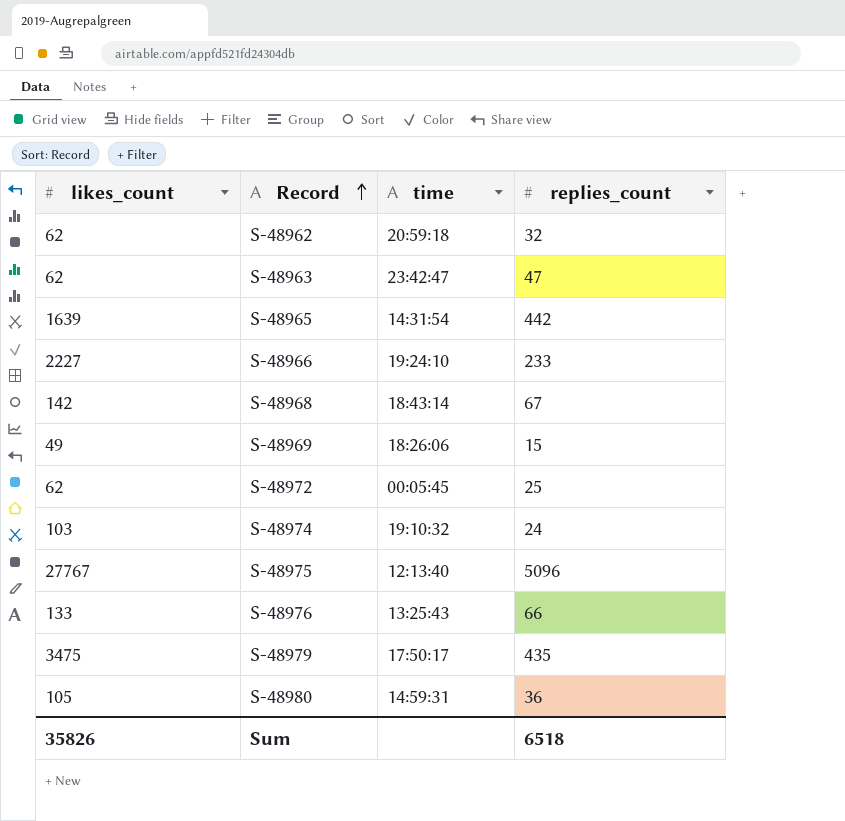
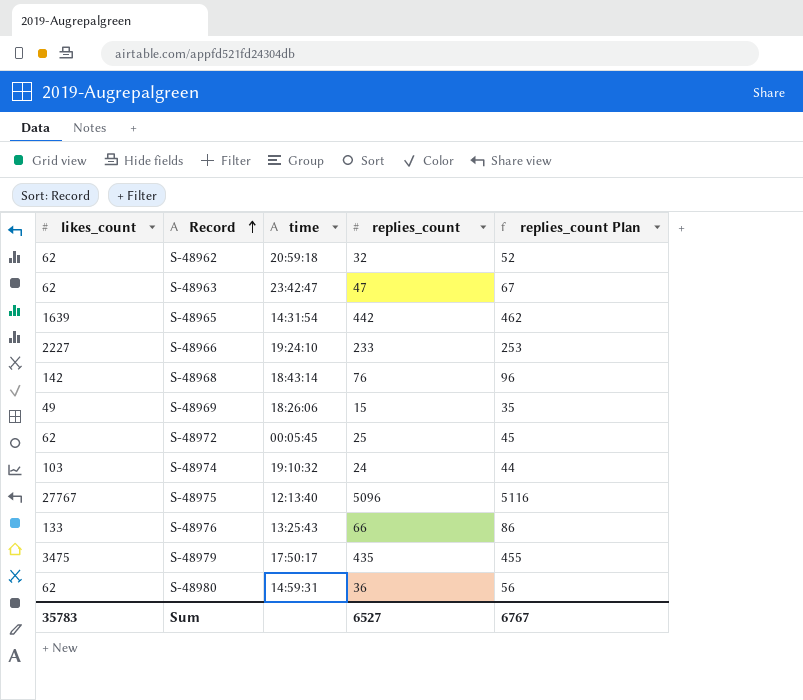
column replies_count Plan | formula: none -> [replies_count] + 20
S-48968 | replies_count: 67 -> 76
S-48980 | likes_count: 105 -> 62
Sum | likes_count: 35826 -> 35783
Sum | replies_count: 6518 -> 6527

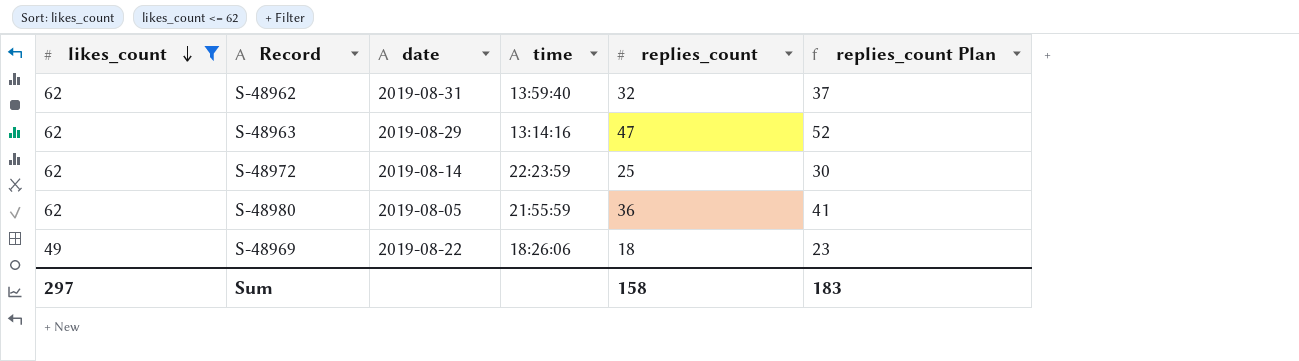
filter: none -> likes_count <= 62
row order: Record ascending -> likes_count descending
column date | position: none -> 3
column replies_count Plan | formula: [replies_count] + 20 -> [replies_count] + 5
S-48962 | time: 20:59:18 -> 13:59:40
S-48963 | time: 23:42:47 -> 13:14:16
S-48972 | time: 00:05:45 -> 22:23:59
S-48980 | time: 14:59:31 -> 21:55:59
S-48969 | replies_count: 15 -> 18
Sum | likes_count: 35783 -> 297
Sum | replies_count: 6527 -> 158
Sum | replies_count Plan: 6767 -> 183

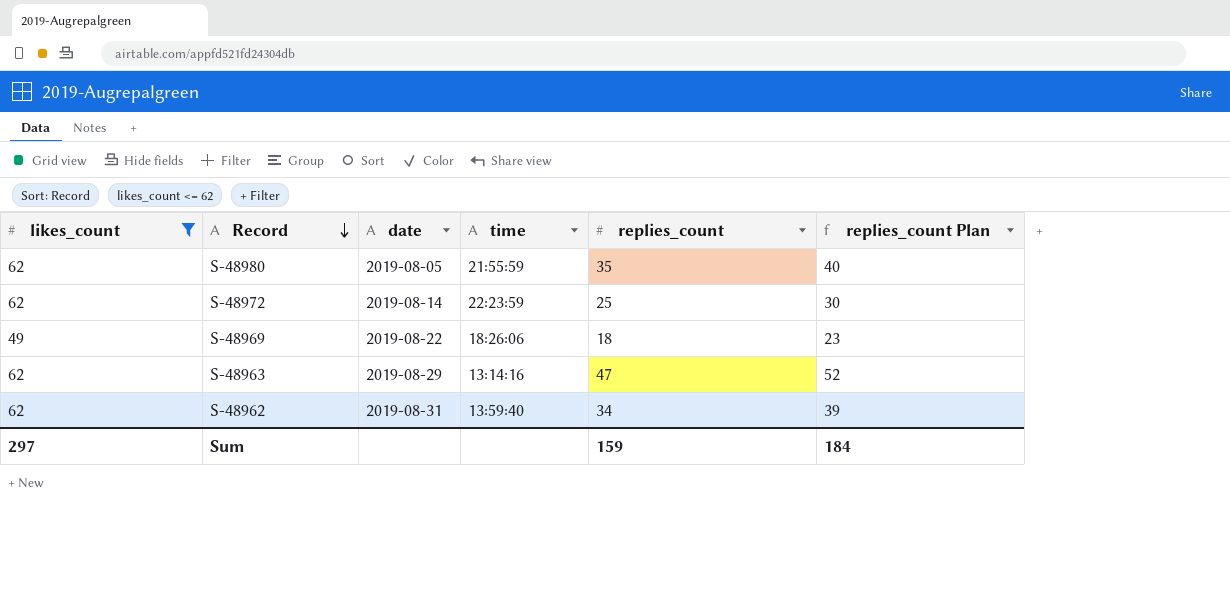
row order: likes_count descending -> Record descending
S-48980 | replies_count: 36 -> 35
S-48980 | replies_count Plan: 41 -> 40
S-48962 | replies_count: 32 -> 34
S-48962 | replies_count Plan: 37 -> 39
Sum | replies_count: 158 -> 159
Sum | replies_count Plan: 183 -> 184

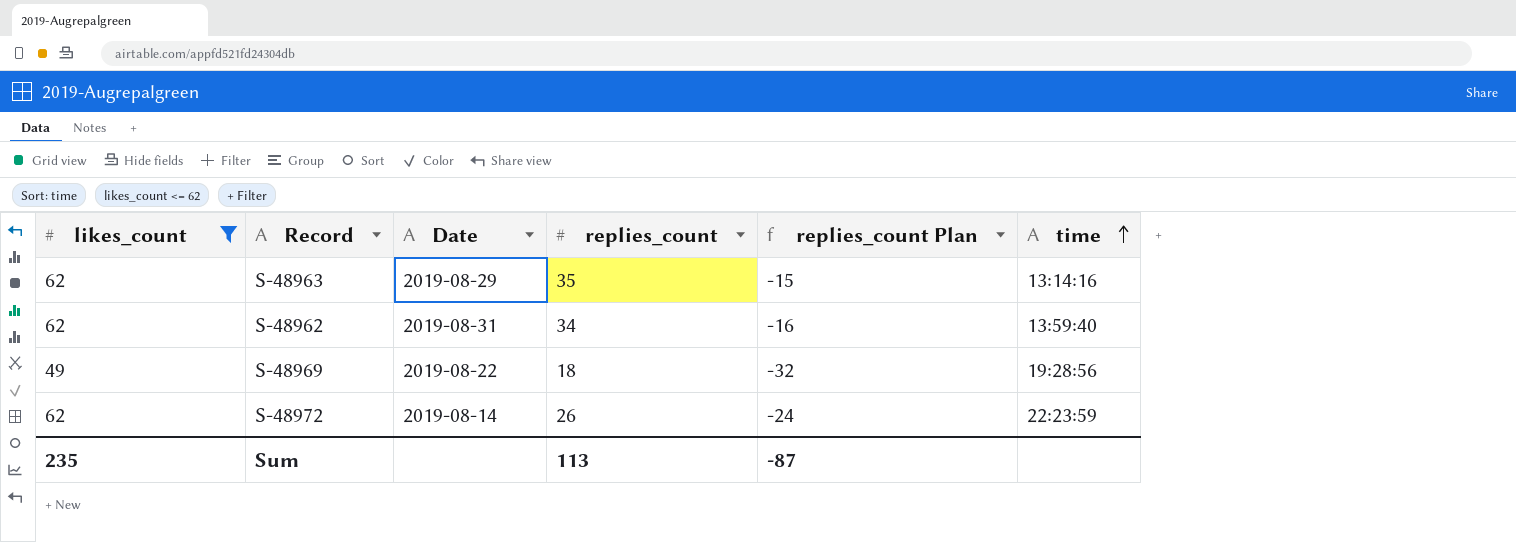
row order: Record descending -> time ascending
column name: date -> Date
column replies_count Plan | formula: [replies_count] + 5 -> [replies_count] - 50
column time | position: 4 -> 6
row S-48980: 62 | 2019-08-05 | 21:55:59 | 35 | 40 -> none
S-48963 | replies_count: 47 -> 35
S-48969 | time: 18:26:06 -> 19:28:56
S-48972 | replies_count: 25 -> 26
Sum | likes_count: 297 -> 235
Sum | replies_count: 159 -> 113
Sum | replies_count Plan: 184 -> -87

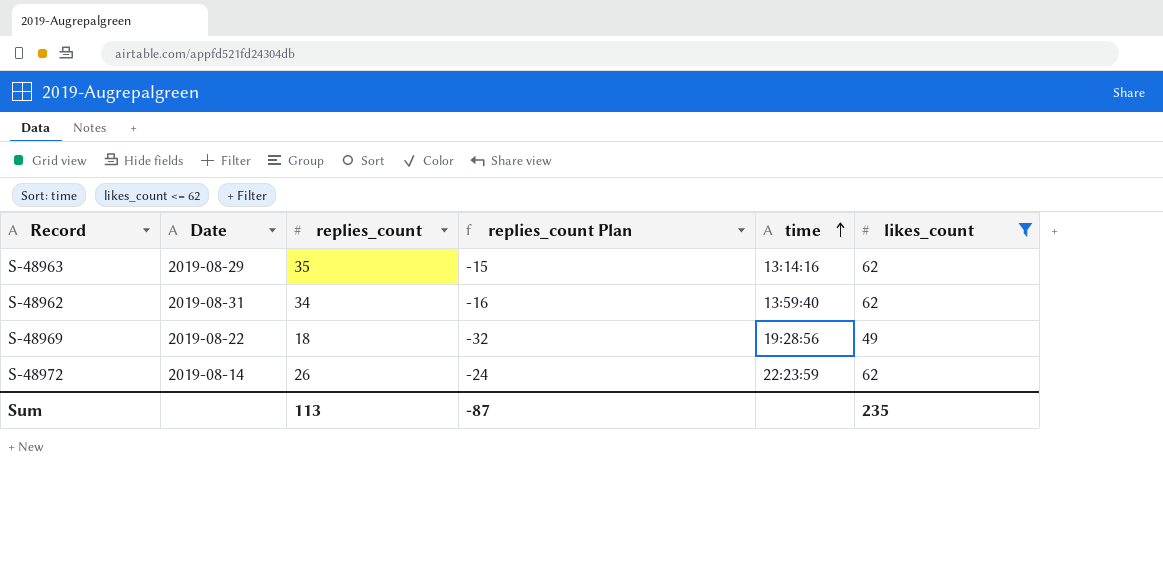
column likes_count | position: 1 -> 6

